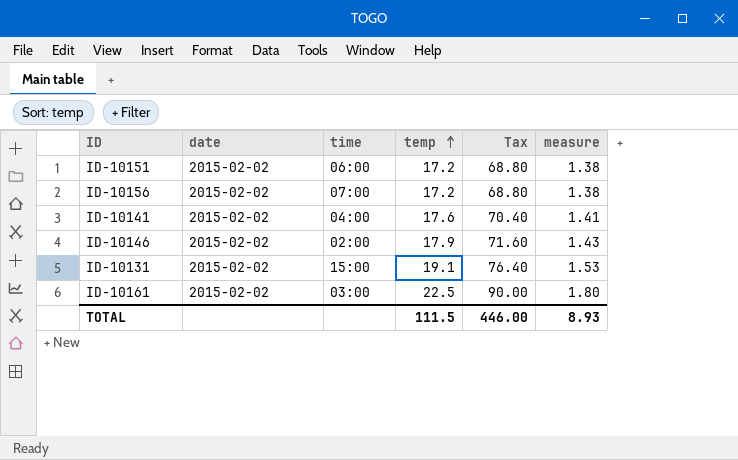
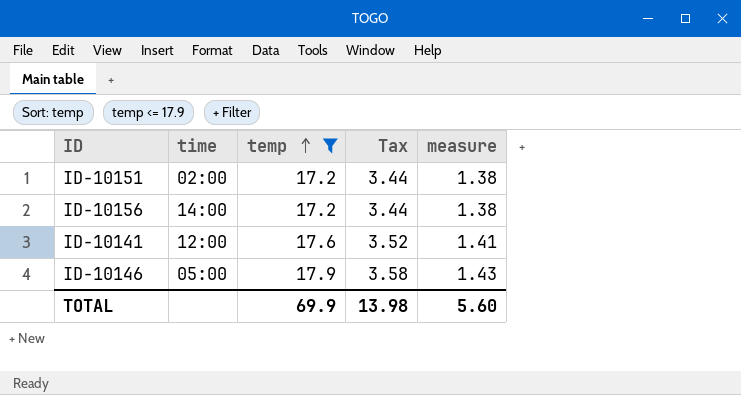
filter: none -> temp <= 17.9
column date | position: 2 -> none
column Tax | formula: [temp] * 4 -> [temp] * 0.2
ID-10151 | time: 06:00 -> 02:00
ID-10156 | time: 07:00 -> 14:00
ID-10141 | time: 04:00 -> 12:00
ID-10146 | time: 02:00 -> 05:00
TOTAL | temp: 111.5 -> 69.9
TOTAL | Tax: 446.00 -> 13.98
TOTAL | measure: 8.93 -> 5.60

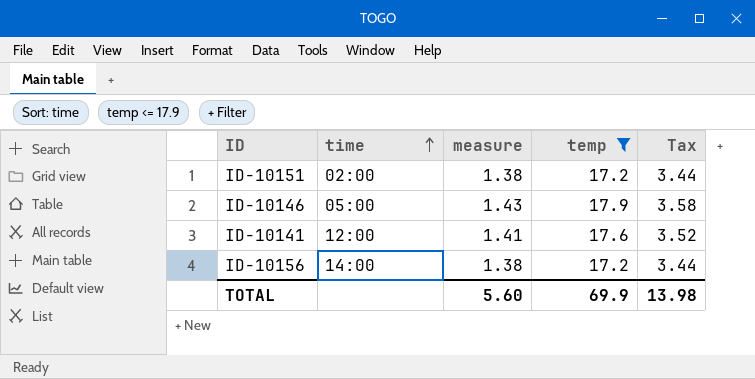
row order: temp ascending -> time ascending
column measure | position: 5 -> 3

